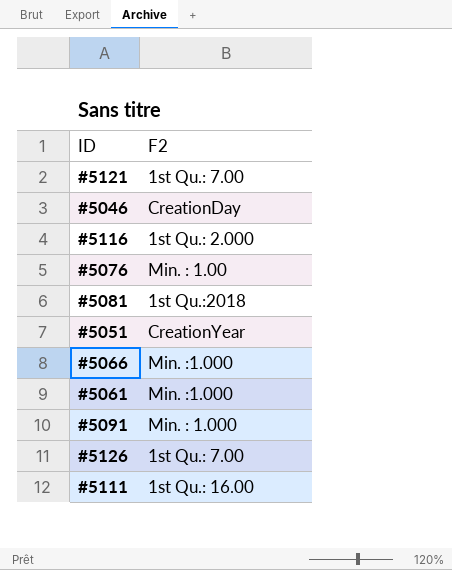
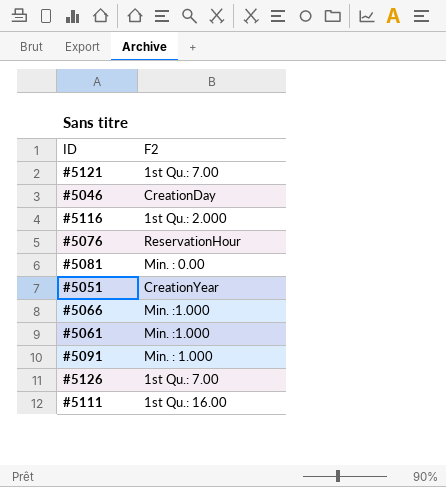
#5076 | F2: Min. : 1.00 -> ReservationHour
#5081 | F2: 1st Qu.:2018 -> Min. : 0.00

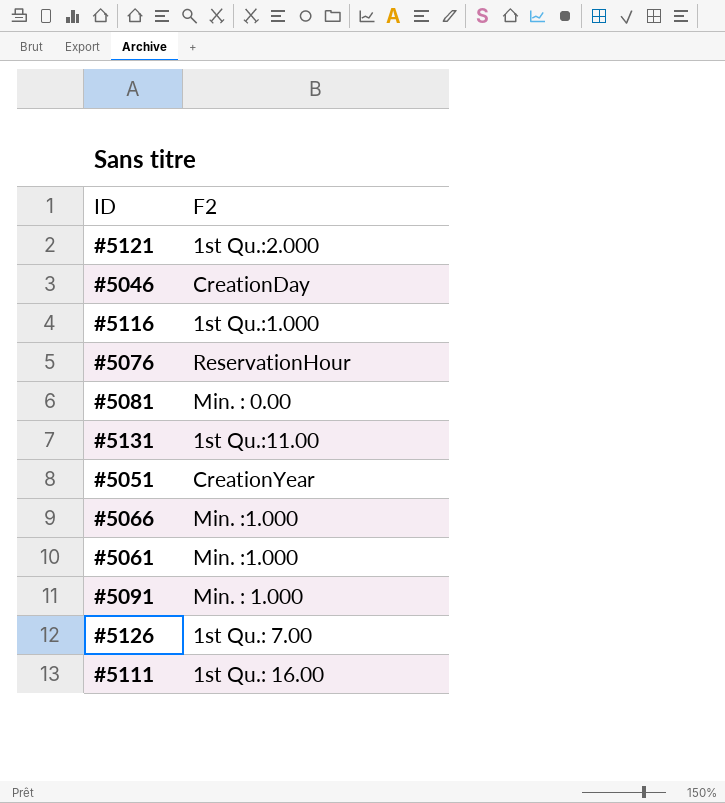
#5121 | F2: 1st Qu.: 7.00 -> 1st Qu.:2.000
#5116 | F2: 1st Qu.: 2.000 -> 1st Qu.:1.000
row #5131: none -> 1st Qu.:11.00

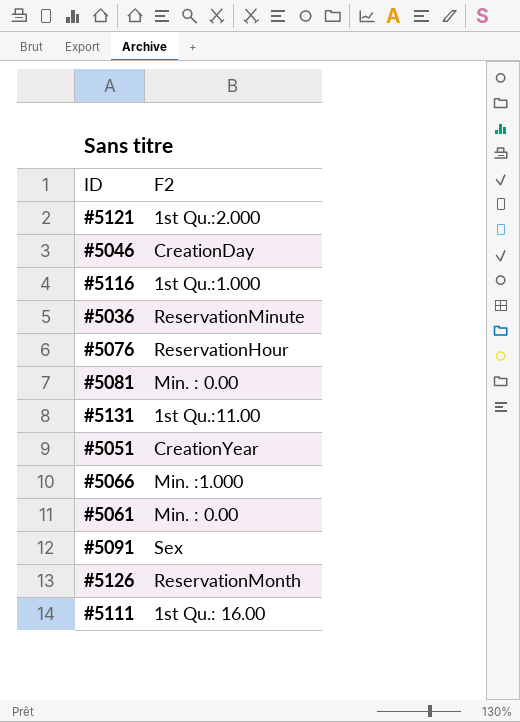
row #5036: none -> ReservationMinute
#5061 | F2: Min. :1.000 -> Min. : 0.00
#5091 | F2: Min. : 1.000 -> Sex
#5126 | F2: 1st Qu.: 7.00 -> ReservationMonth

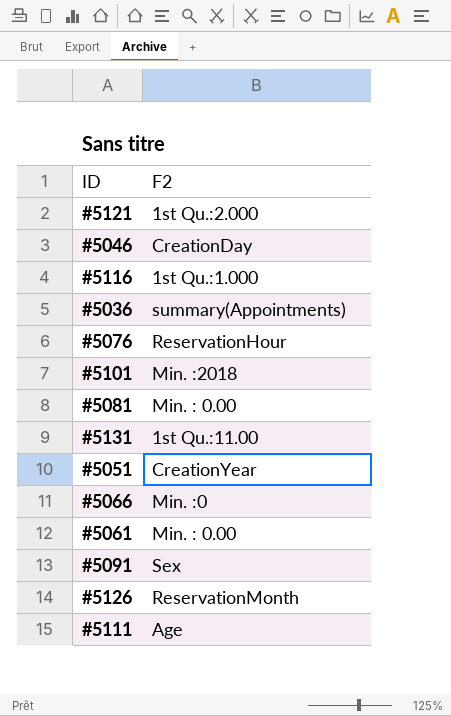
#5036 | F2: ReservationMinute -> summary(Appointments)
row #5101: none -> Min. :2018
#5066 | F2: Min. :1.000 -> Min. :0
#5111 | F2: 1st Qu.: 16.00 -> Age

